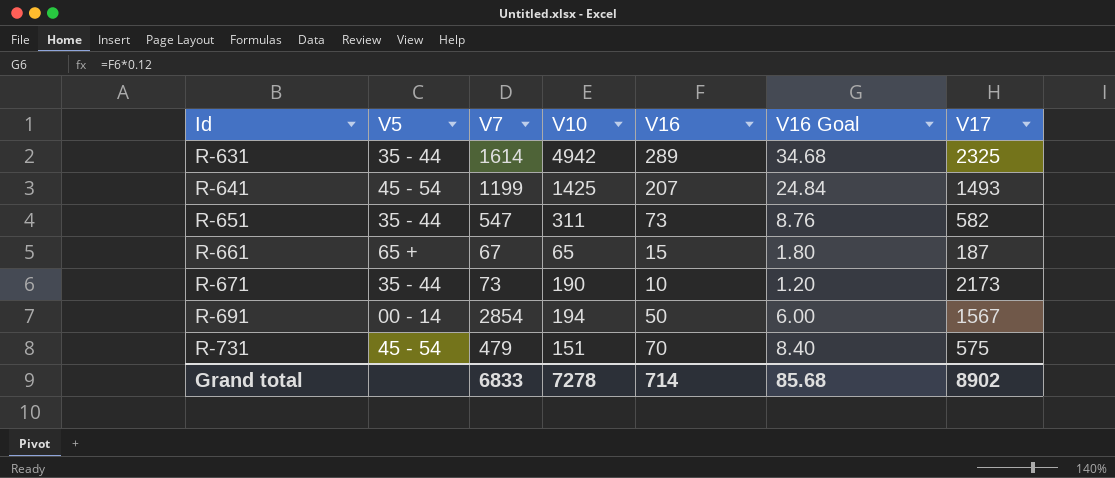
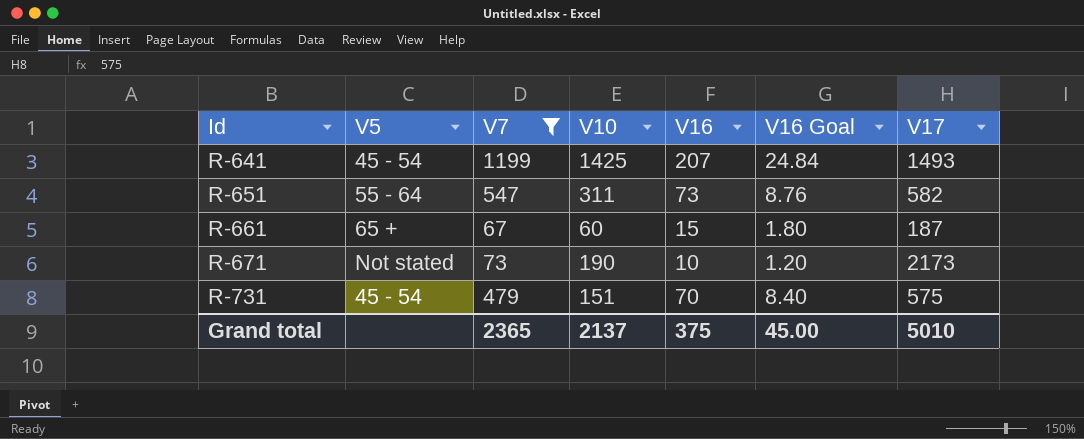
filter: none -> V7 <= 1199
R-651 | V5: 35 - 44 -> 55 - 64
R-661 | V10: 65 -> 60
R-671 | V5: 35 - 44 -> Not stated
Grand total | V7: 6833 -> 2365
Grand total | V10: 7278 -> 2137
Grand total | V16: 714 -> 375
Grand total | V16 Goal: 85.68 -> 45.00
Grand total | V17: 8902 -> 5010

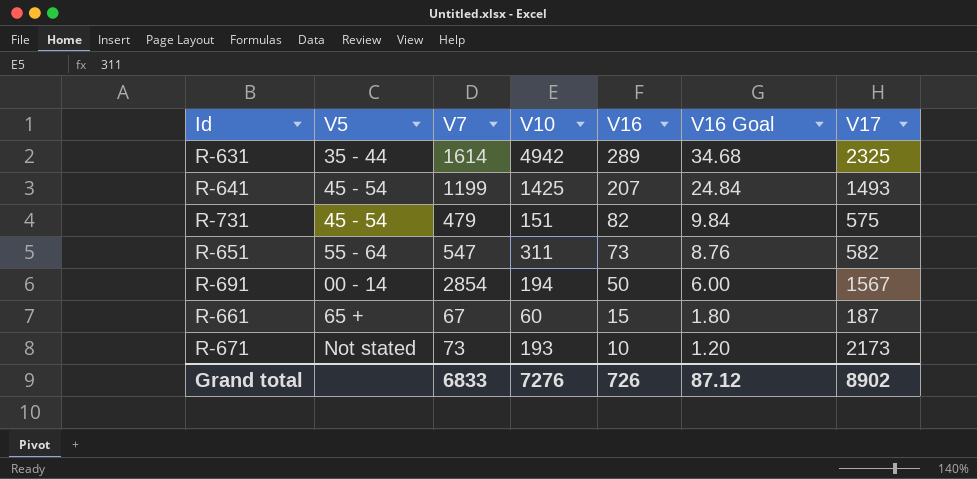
filter: V7 <= 1199 -> none
row order: Id ascending -> V16 descending
R-731 | V16: 70 -> 82
R-731 | V16 Goal: 8.40 -> 9.84
R-671 | V10: 190 -> 193
Grand total | V7: 2365 -> 6833
Grand total | V10: 2137 -> 7276
Grand total | V16: 375 -> 726
Grand total | V16 Goal: 45.00 -> 87.12
Grand total | V17: 5010 -> 8902

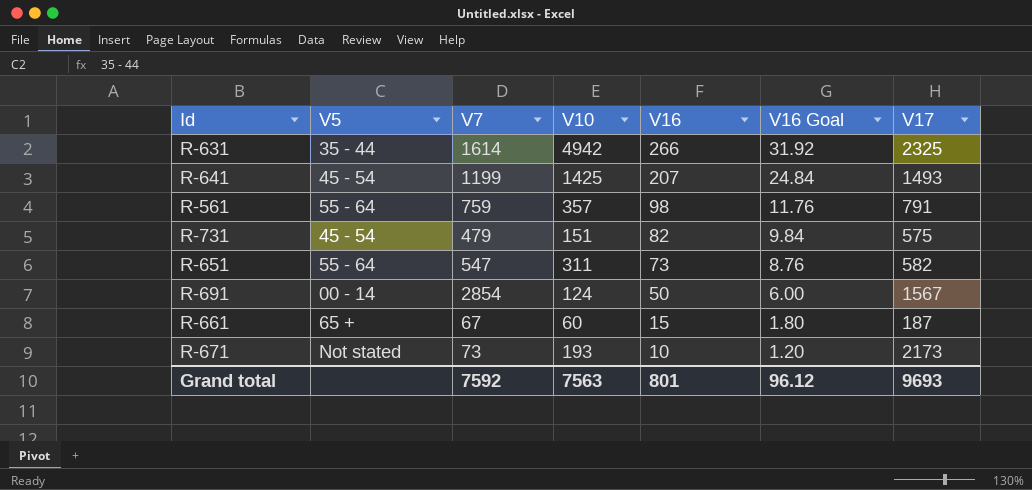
R-631 | V16: 289 -> 266
R-631 | V16 Goal: 34.68 -> 31.92
row R-561: none -> 55 - 64 | 759 | 357 | 98 | 11.76 | 791
R-691 | V10: 194 -> 124
Grand total | V7: 6833 -> 7592
Grand total | V10: 7276 -> 7563
Grand total | V16: 726 -> 801
Grand total | V16 Goal: 87.12 -> 96.12
Grand total | V17: 8902 -> 9693

